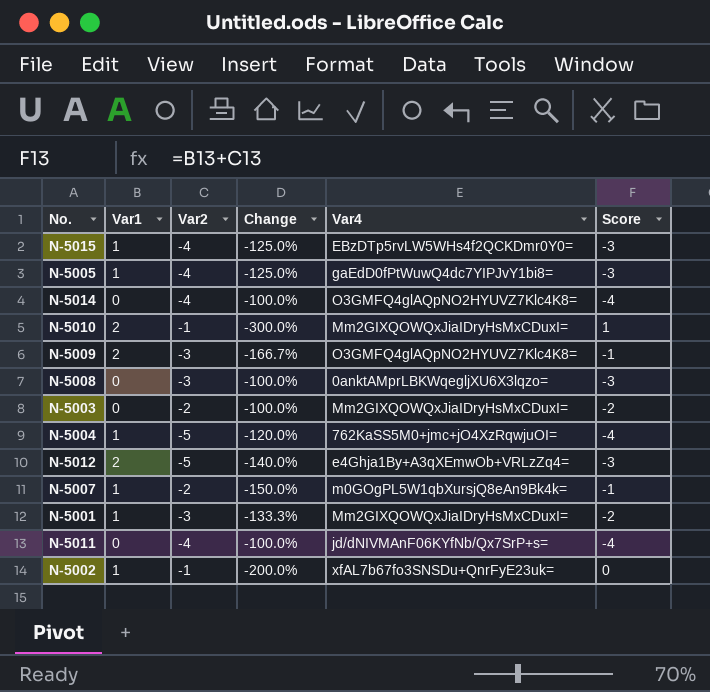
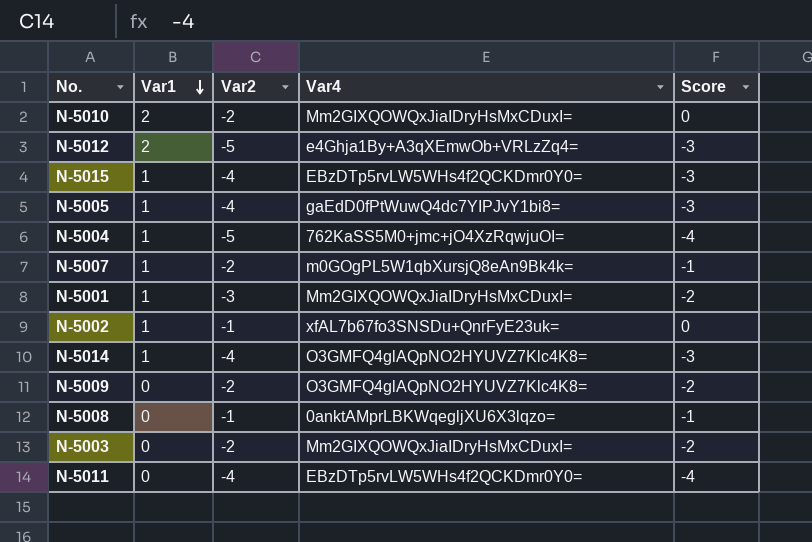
row order: none -> Var1 descending
column Change | formula: ([Var1] - [Var2]) / [Var2] -> none
N-5010 | Var2: -1 -> -2
N-5010 | Score: 1 -> 0
N-5014 | Var1: 0 -> 1
N-5014 | Score: -4 -> -3
N-5009 | Var1: 2 -> 0
N-5009 | Var2: -3 -> -2
N-5009 | Score: -1 -> -2
N-5008 | Var2: -3 -> -1
N-5008 | Score: -3 -> -1
N-5011 | Var4: jd/dNIVMAnF06KYfNb/Qx7SrP+s= -> EBzDTp5rvLW5WHs4f2QCKDmr0Y0=

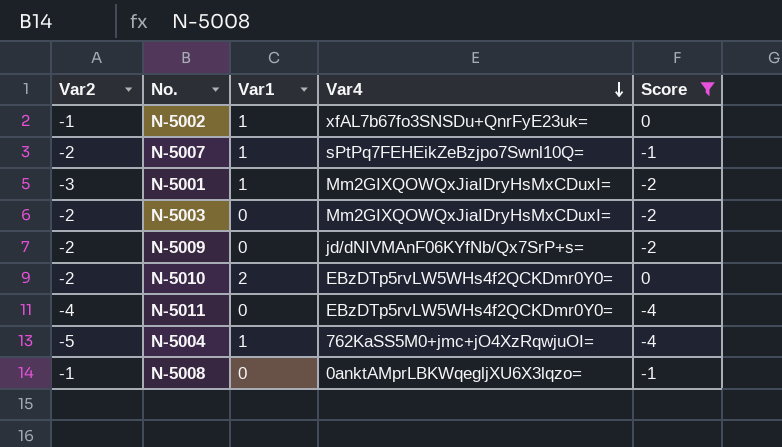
filter: none -> Score != -3
row order: Var1 descending -> Var4 descending
column Var2 | position: 3 -> 1
N-5007 | Var4: m0GOgPL5W1qbXursjQ8eAn9Bk4k= -> sPtPq7FEHEikZeBzjpo7Swnl10Q=
N-5009 | Var4: O3GMFQ4glAQpNO2HYUVZ7Klc4K8= -> jd/dNIVMAnF06KYfNb/Qx7SrP+s=
N-5010 | Var4: Mm2GIXQOWQxJiaIDryHsMxCDuxI= -> EBzDTp5rvLW5WHs4f2QCKDmr0Y0=

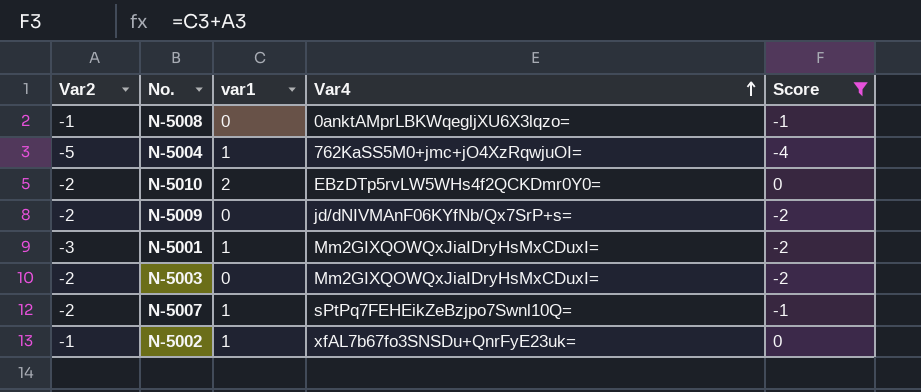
row order: Var4 descending -> Var4 ascending
column name: Var1 -> var1
row N-5011: -4 | 0 | EBzDTp5rvLW5WHs4f2QCKDmr0Y0= | -4 -> none

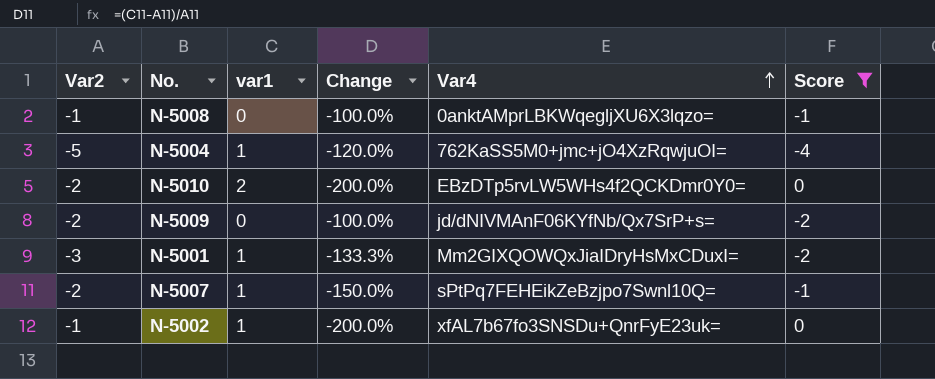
column Change | formula: none -> ([var1] - [Var2]) / [Var2]
row N-5003: -2 | 0 | Mm2GIXQOWQxJiaIDryHsMxCDuxI= | -2 -> none

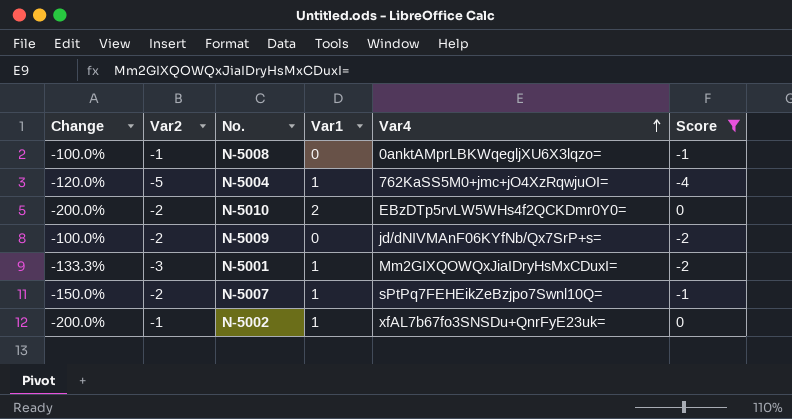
column Change | position: 4 -> 1
column name: var1 -> Var1

